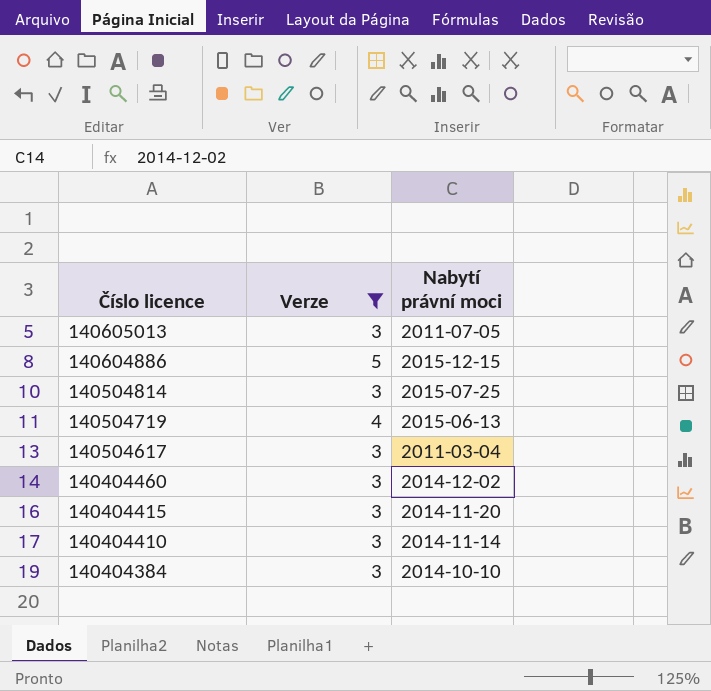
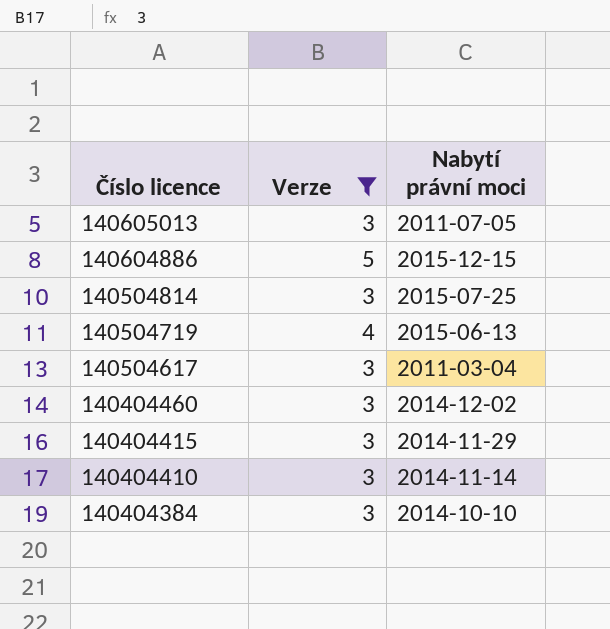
140404415 | Nabytí právní moci: 2014-11-20 -> 2014-11-29

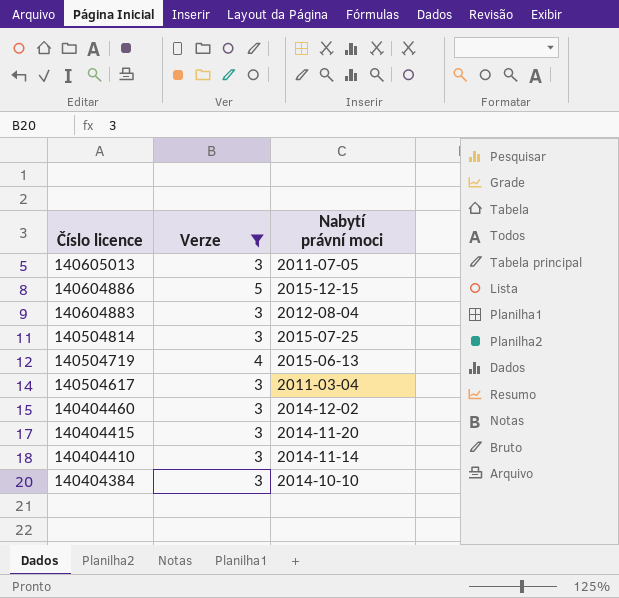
row 140604883: none -> 3 | 2012-08-04
140404415 | Nabytí právní moci: 2014-11-29 -> 2014-11-20

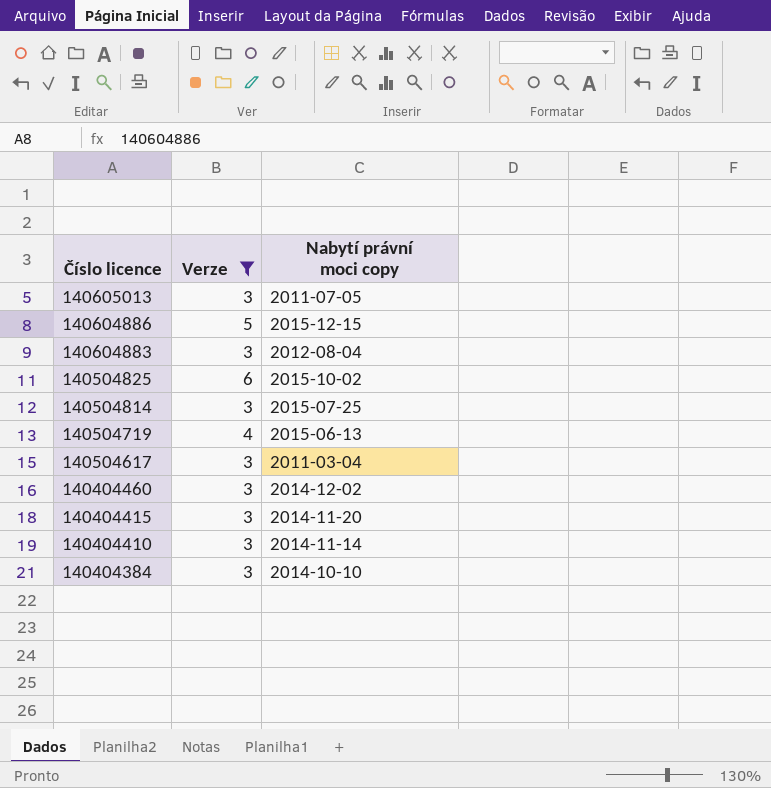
column name: Nabytí právní moci -> Nabytí právní moci copy
row 140504825: none -> 6 | 2015-10-02

